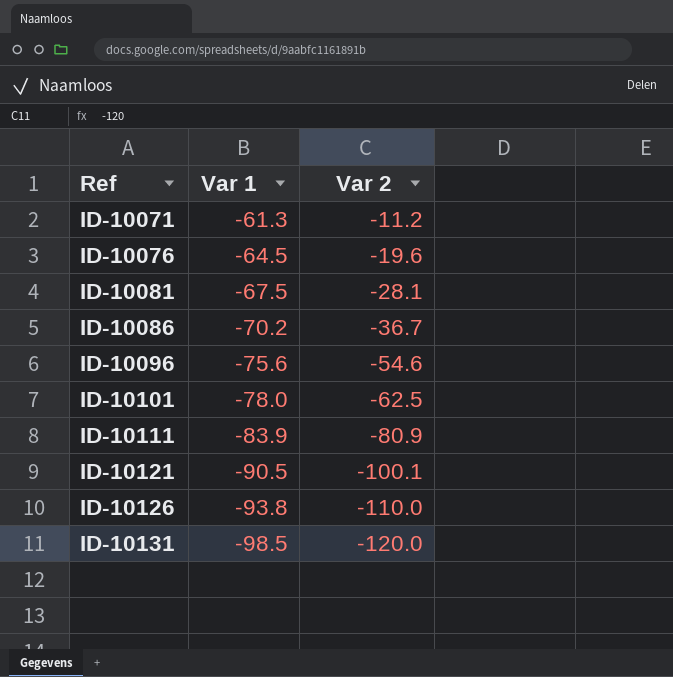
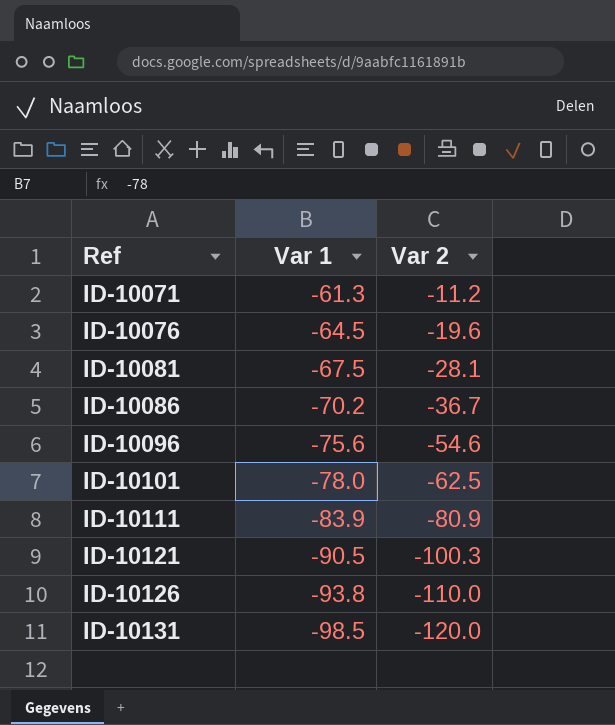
ID-10121 | Var 2: -100.1 -> -100.3

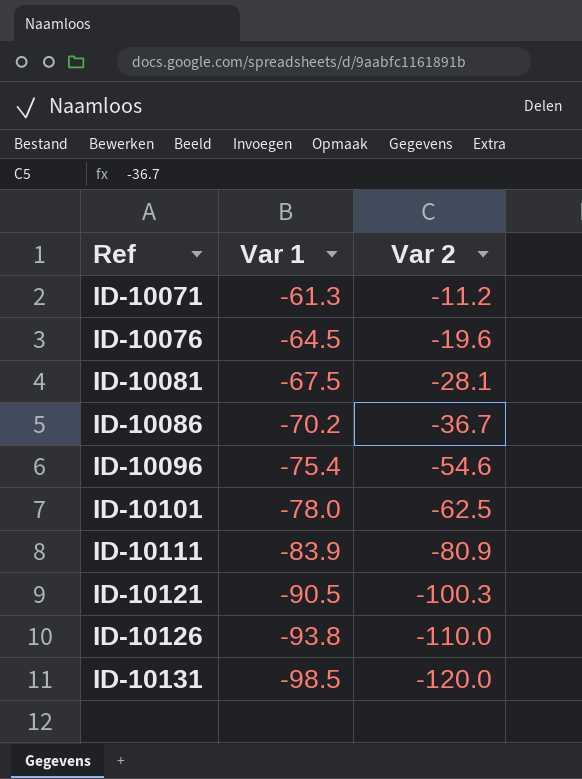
ID-10096 | Var 1: -75.6 -> -75.4

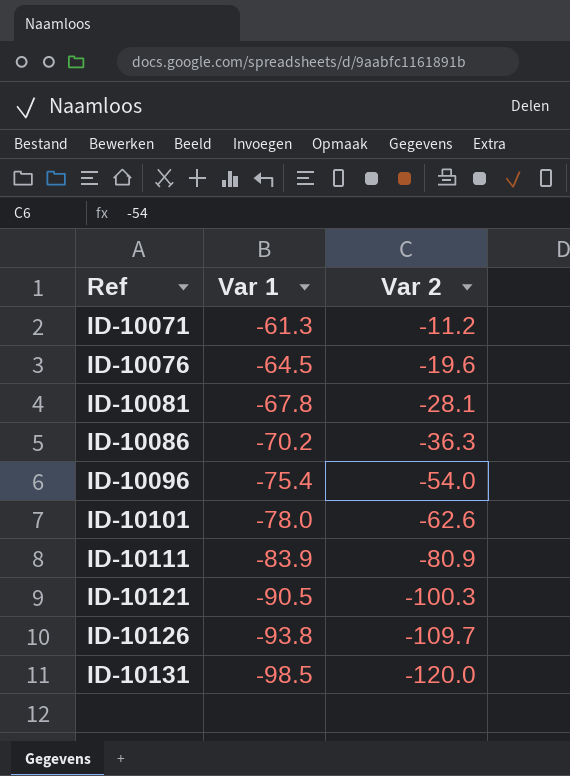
ID-10081 | Var 1: -67.5 -> -67.8
ID-10086 | Var 2: -36.7 -> -36.3
ID-10096 | Var 2: -54.6 -> -54.0
ID-10101 | Var 2: -62.5 -> -62.6
ID-10126 | Var 2: -110.0 -> -109.7

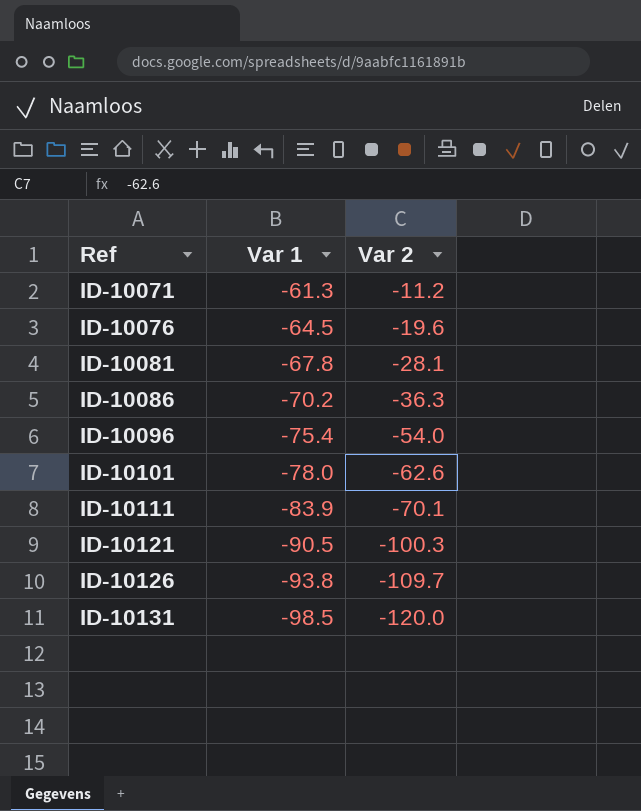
ID-10111 | Var 2: -80.9 -> -70.1

